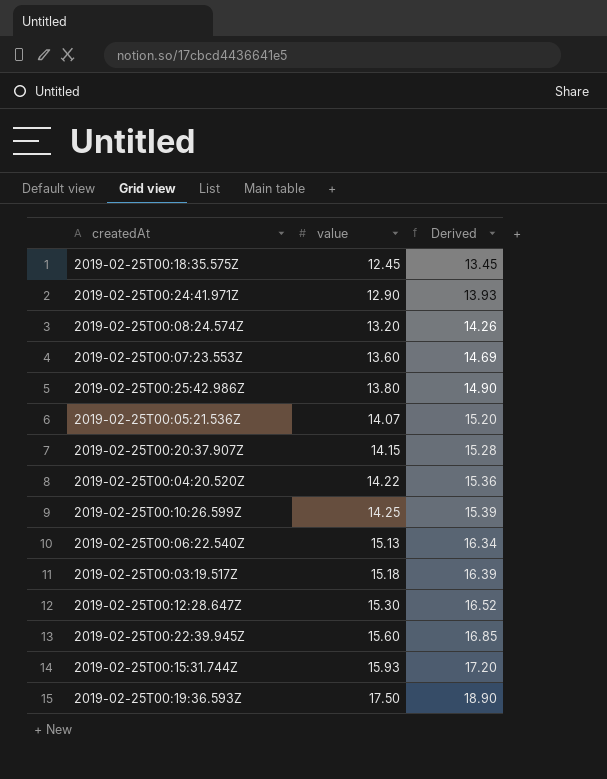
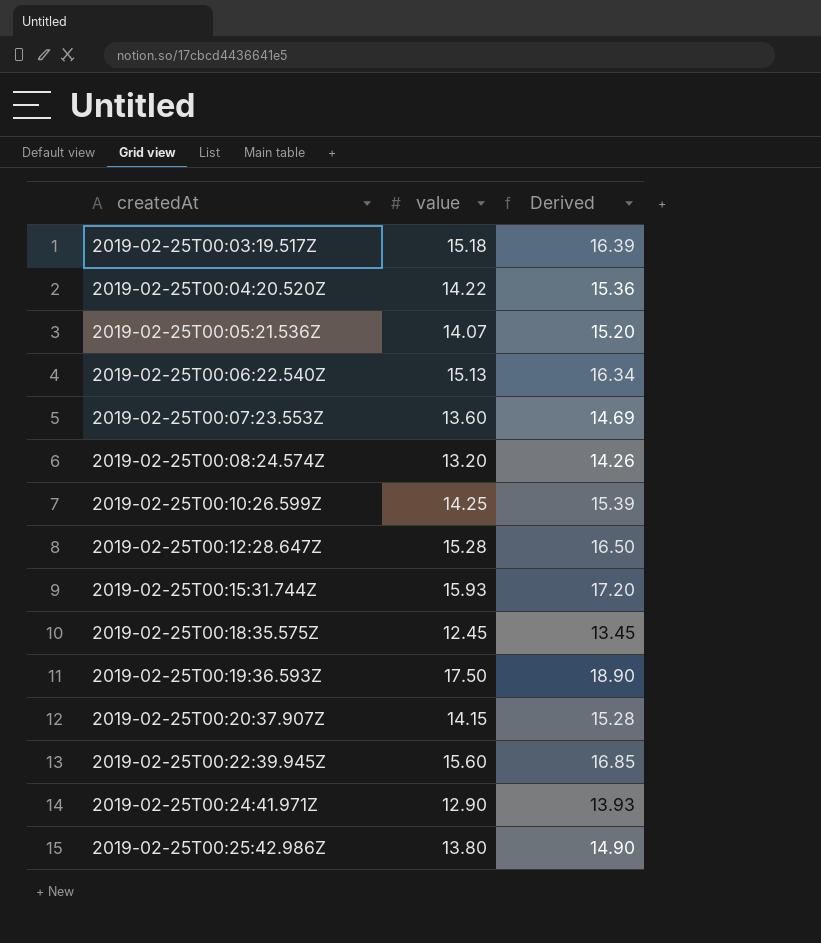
row order: value ascending -> createdAt ascending
2019-02-25T00:12:28.647Z | value: 15.30 -> 15.28
2019-02-25T00:12:28.647Z | Derived: 16.52 -> 16.50

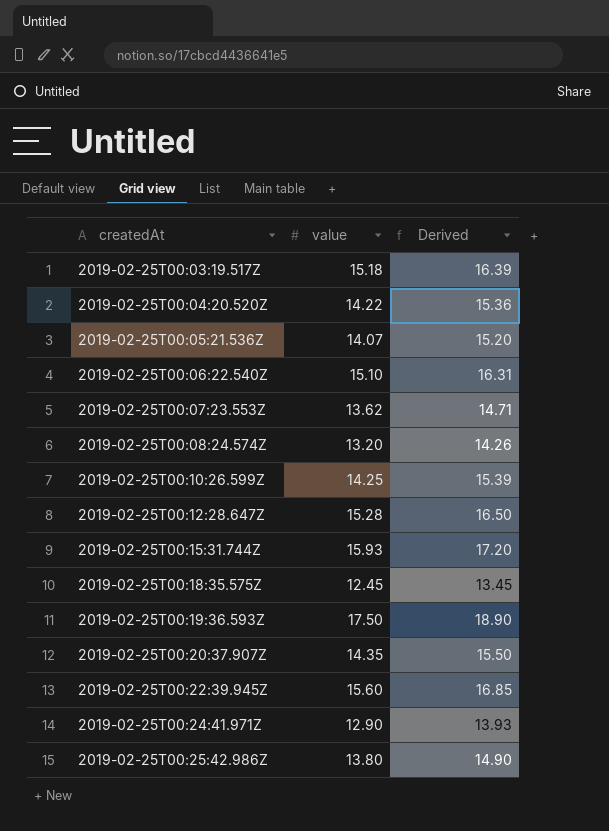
2019-02-25T00:06:22.540Z | value: 15.13 -> 15.10
2019-02-25T00:06:22.540Z | Derived: 16.34 -> 16.31
2019-02-25T00:07:23.553Z | value: 13.60 -> 13.62
2019-02-25T00:07:23.553Z | Derived: 14.69 -> 14.71
2019-02-25T00:20:37.907Z | value: 14.15 -> 14.35
2019-02-25T00:20:37.907Z | Derived: 15.28 -> 15.50

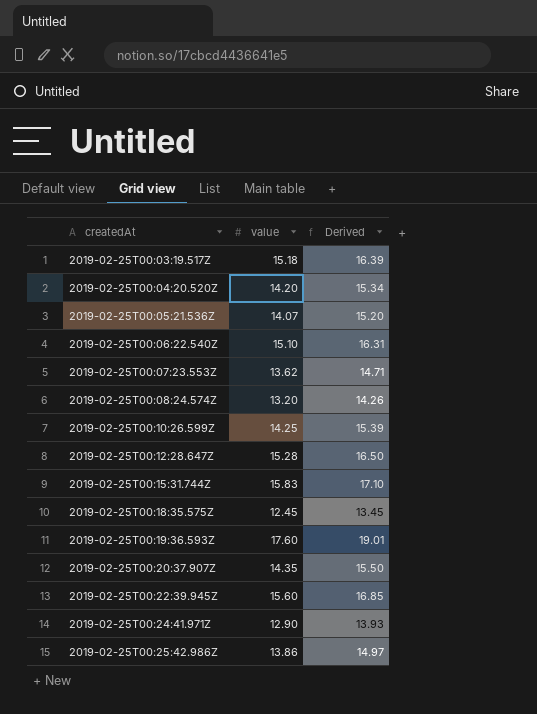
2019-02-25T00:04:20.520Z | value: 14.22 -> 14.20
2019-02-25T00:04:20.520Z | Derived: 15.36 -> 15.34
2019-02-25T00:15:31.744Z | value: 15.93 -> 15.83
2019-02-25T00:15:31.744Z | Derived: 17.20 -> 17.10
2019-02-25T00:19:36.593Z | value: 17.50 -> 17.60
2019-02-25T00:19:36.593Z | Derived: 18.90 -> 19.01
2019-02-25T00:25:42.986Z | value: 13.80 -> 13.86
2019-02-25T00:25:42.986Z | Derived: 14.90 -> 14.97

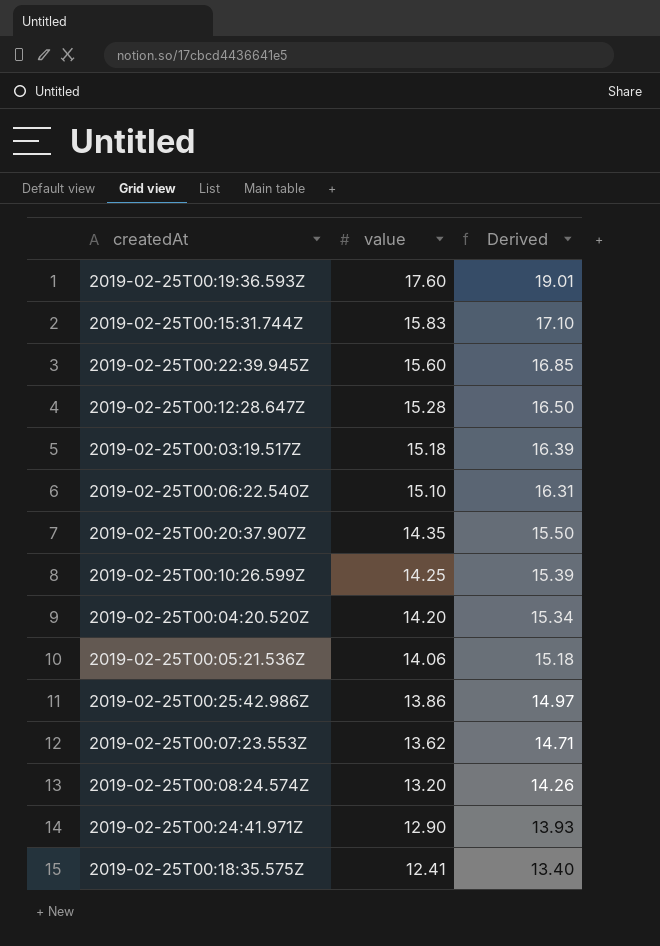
row order: createdAt ascending -> value descending
2019-02-25T00:05:21.536Z | value: 14.07 -> 14.06
2019-02-25T00:05:21.536Z | Derived: 15.20 -> 15.18
2019-02-25T00:18:35.575Z | value: 12.45 -> 12.41
2019-02-25T00:18:35.575Z | Derived: 13.45 -> 13.40

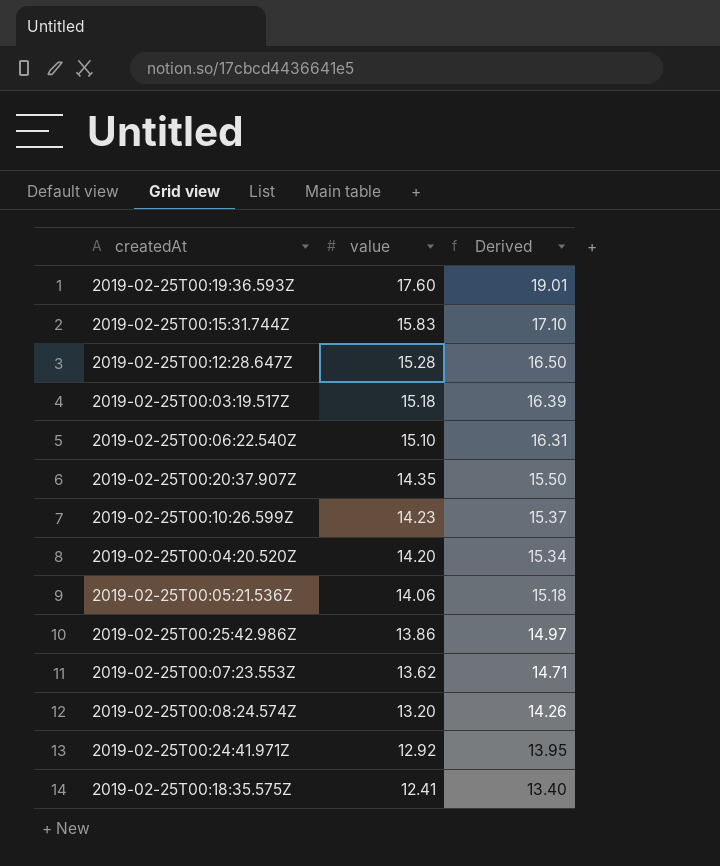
row 2019-02-25T00:22:39.945Z: 15.60 | 16.85 -> none
2019-02-25T00:10:26.599Z | value: 14.25 -> 14.23
2019-02-25T00:10:26.599Z | Derived: 15.39 -> 15.37
2019-02-25T00:24:41.971Z | value: 12.90 -> 12.92
2019-02-25T00:24:41.971Z | Derived: 13.93 -> 13.95

